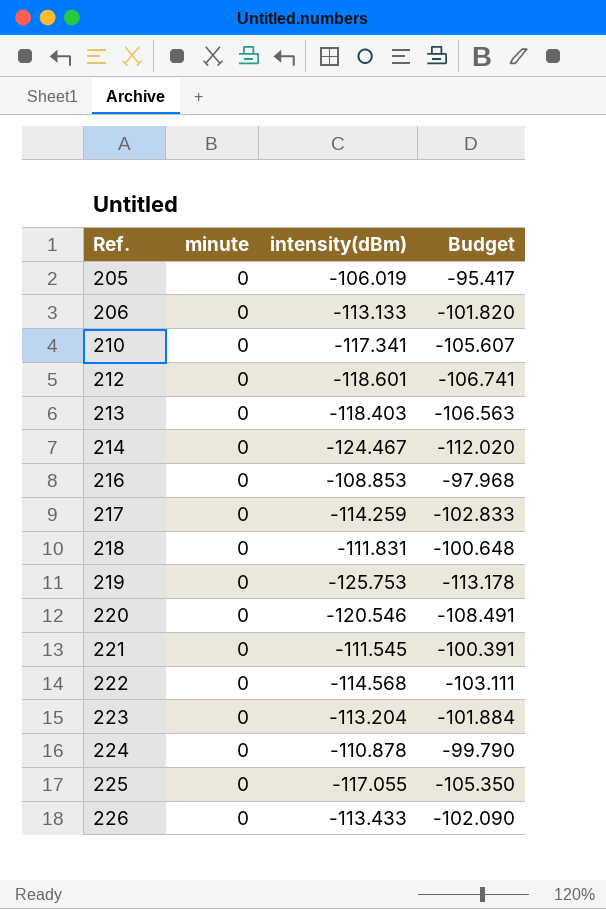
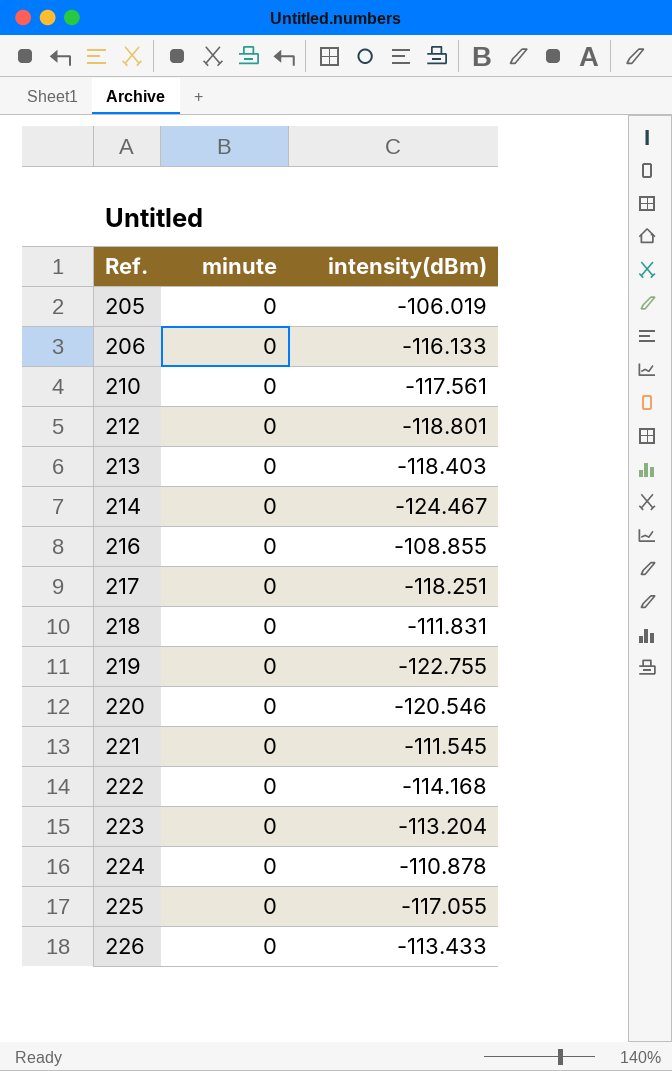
column Budget | formula: [intensity(dBm)] * 0.9 -> none
206 | intensity(dBm): -113.133 -> -116.133
210 | intensity(dBm): -117.341 -> -117.561
212 | intensity(dBm): -118.601 -> -118.801
216 | intensity(dBm): -108.853 -> -108.855
217 | intensity(dBm): -114.259 -> -118.251
219 | intensity(dBm): -125.753 -> -122.755
222 | intensity(dBm): -114.568 -> -114.168

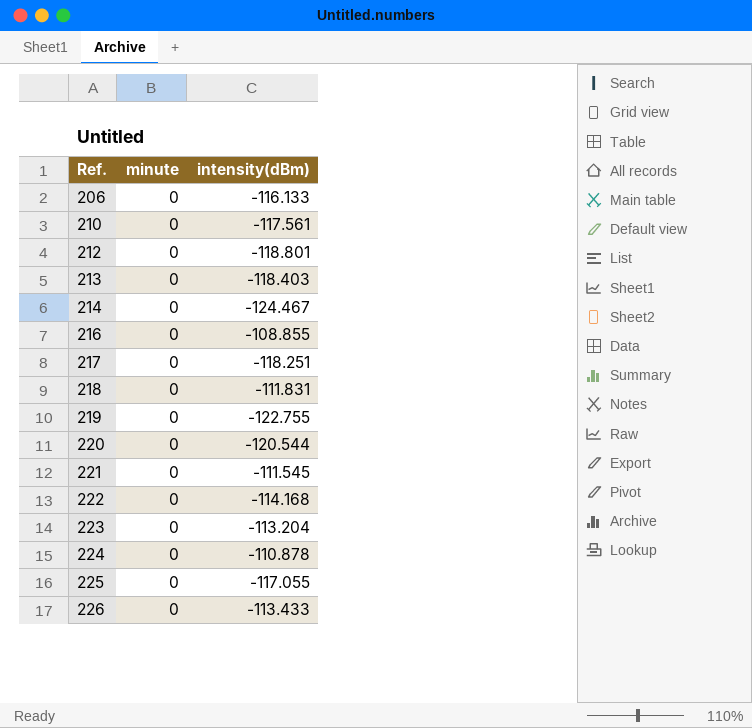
row 205: 0 | -106.019 -> none
220 | intensity(dBm): -120.546 -> -120.544

